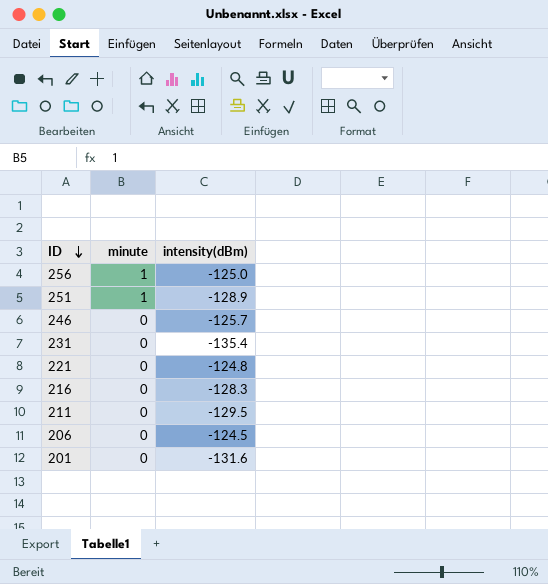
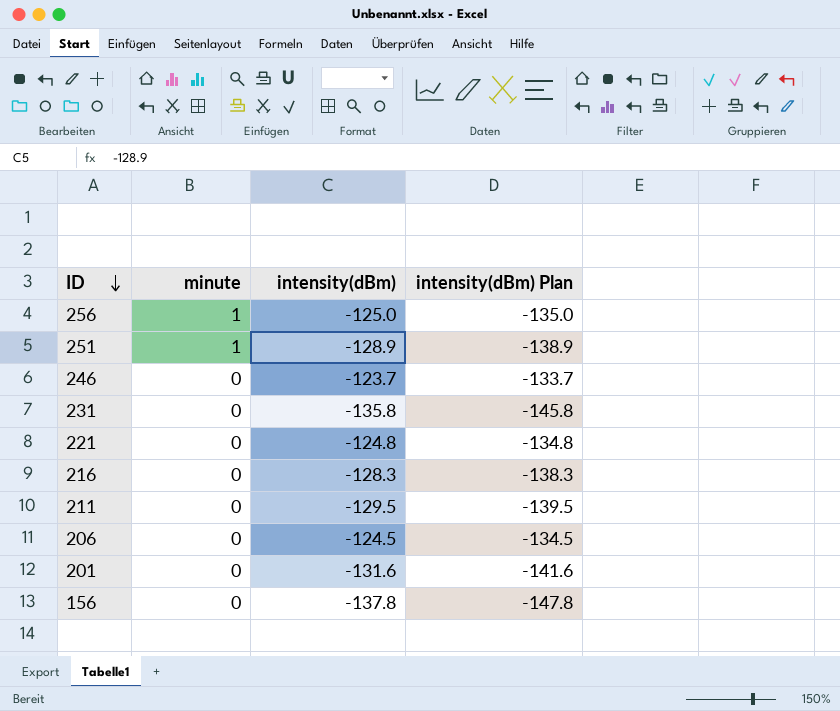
column intensity(dBm) Plan | formula: none -> [intensity(dBm)] - 10
246 | intensity(dBm): -125.7 -> -123.7
231 | intensity(dBm): -135.4 -> -135.8
row 156: none -> 0 | -137.8 | -147.8

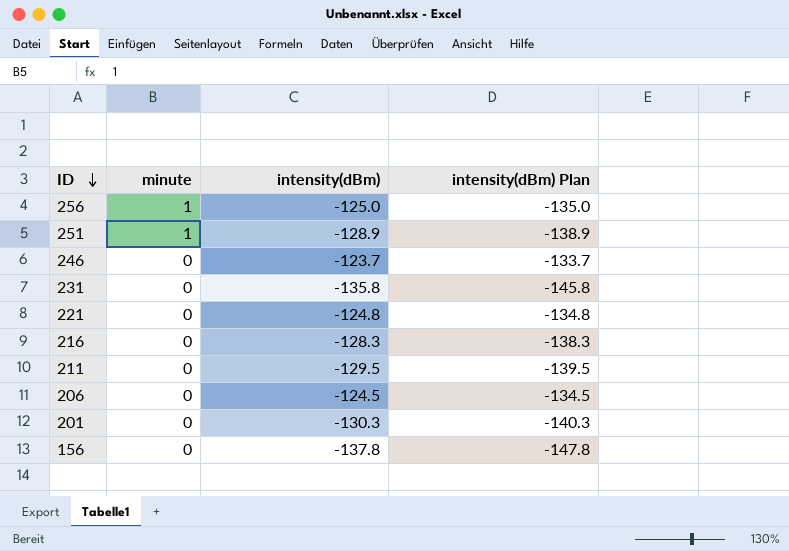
201 | intensity(dBm): -131.6 -> -130.3
201 | intensity(dBm) Plan: -141.6 -> -140.3

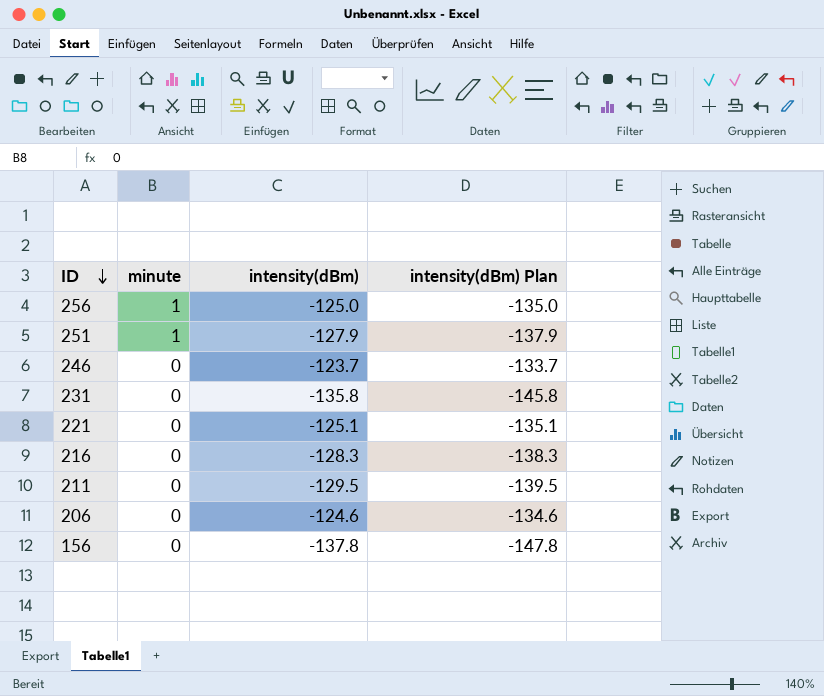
row 201: 0 | -130.3 | -140.3 -> none
251 | intensity(dBm): -128.9 -> -127.9
251 | intensity(dBm) Plan: -138.9 -> -137.9
221 | intensity(dBm): -124.8 -> -125.1
221 | intensity(dBm) Plan: -134.8 -> -135.1
206 | intensity(dBm): -124.5 -> -124.6
206 | intensity(dBm) Plan: -134.5 -> -134.6

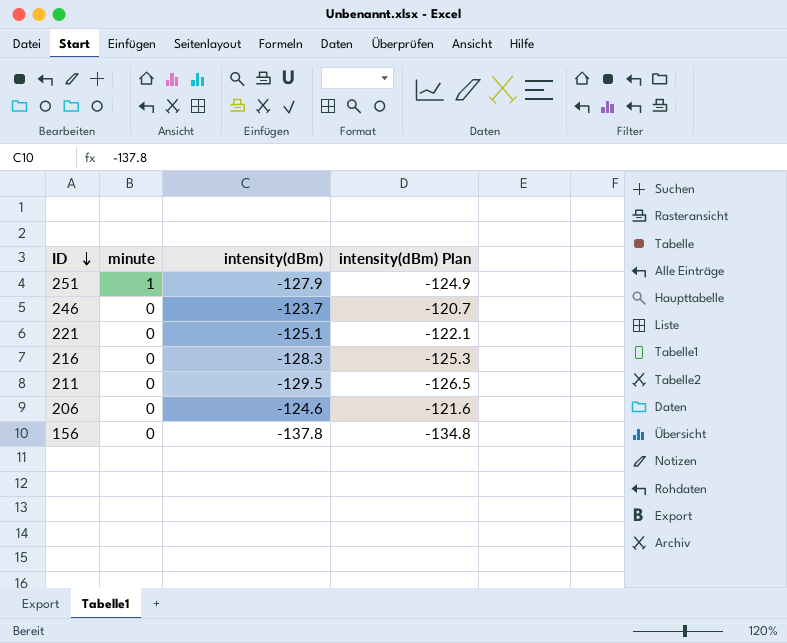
column intensity(dBm) Plan | formula: [intensity(dBm)] - 10 -> [intensity(dBm)] + 3
row 256: 1 | -125.0 | -135.0 -> none
row 231: 0 | -135.8 | -145.8 -> none

